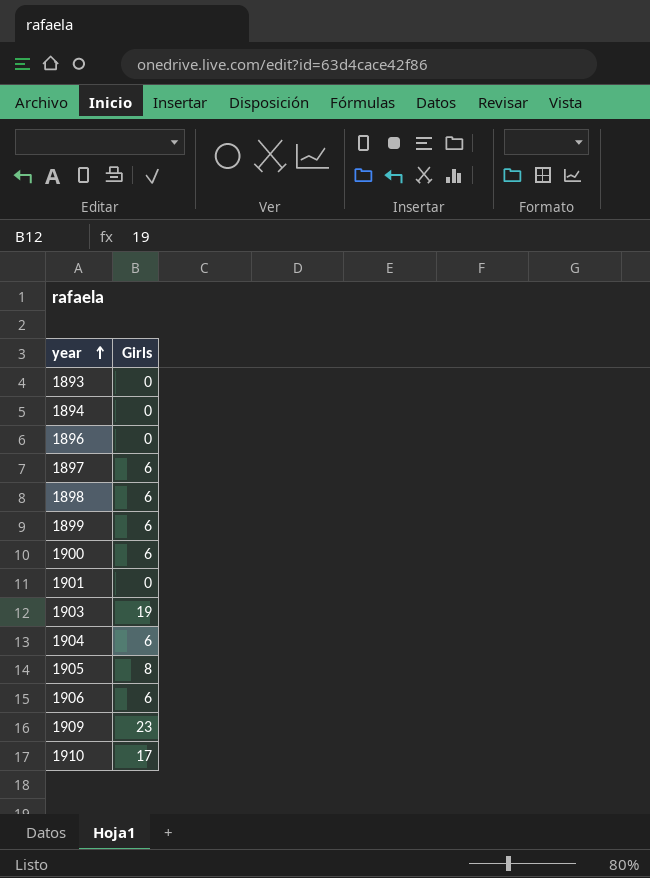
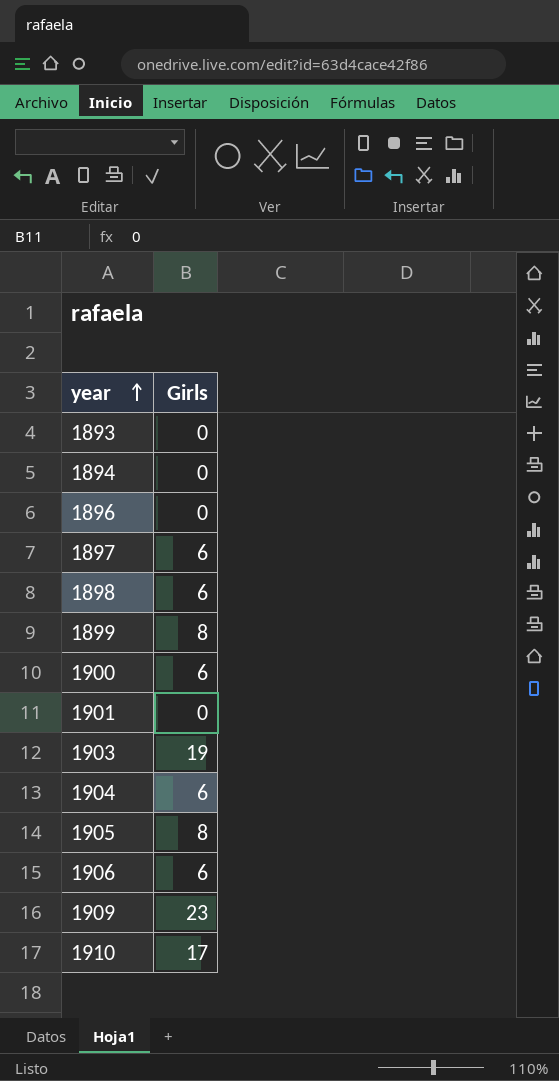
1899 | Girls: 6 -> 8

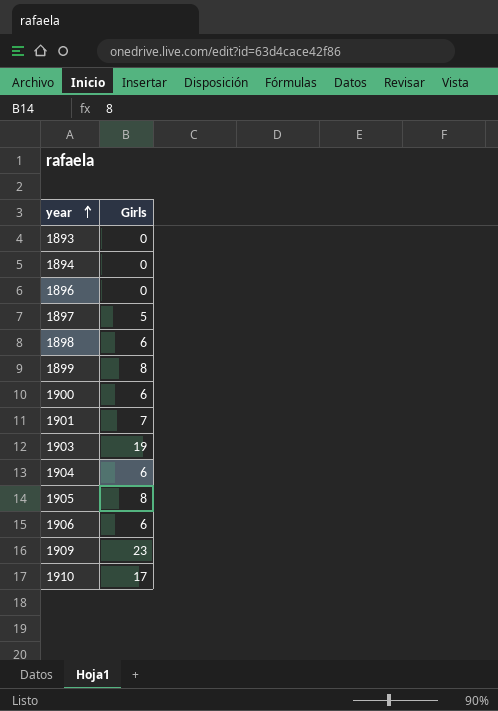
1897 | Girls: 6 -> 5
1901 | Girls: 0 -> 7

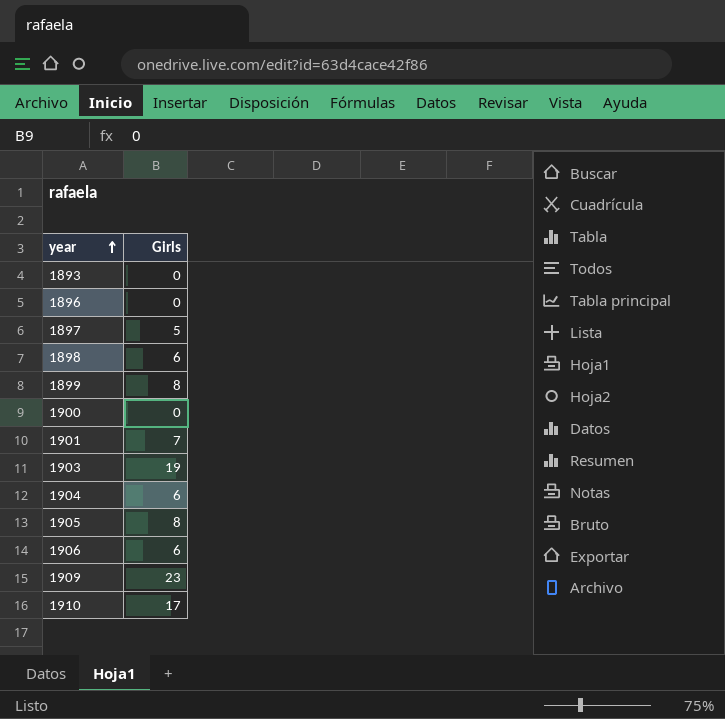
row 1894: 0 -> none
1900 | Girls: 6 -> 0

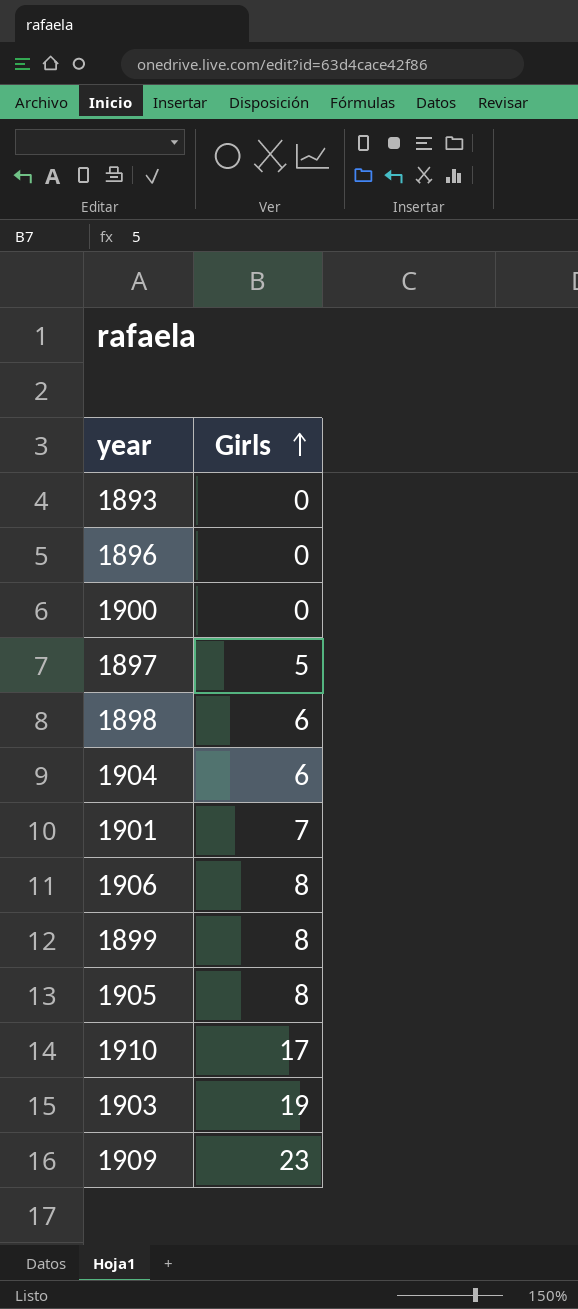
row order: year ascending -> Girls ascending
1906 | Girls: 6 -> 8

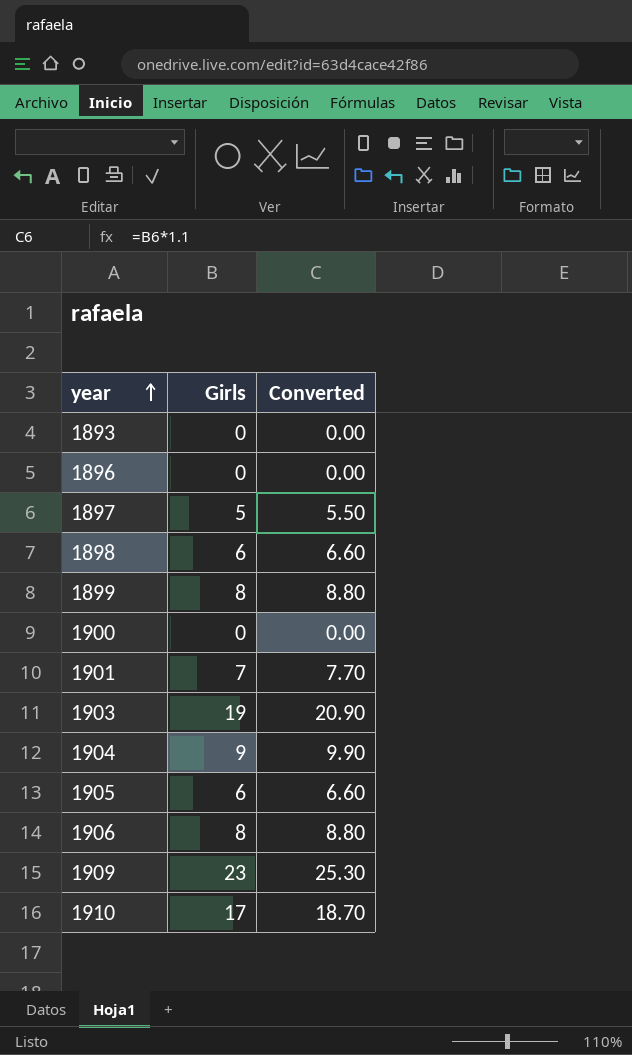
row order: Girls ascending -> year ascending
column Converted | formula: none -> [Girls] * 1.1
1904 | Girls: 6 -> 9
1905 | Girls: 8 -> 6

